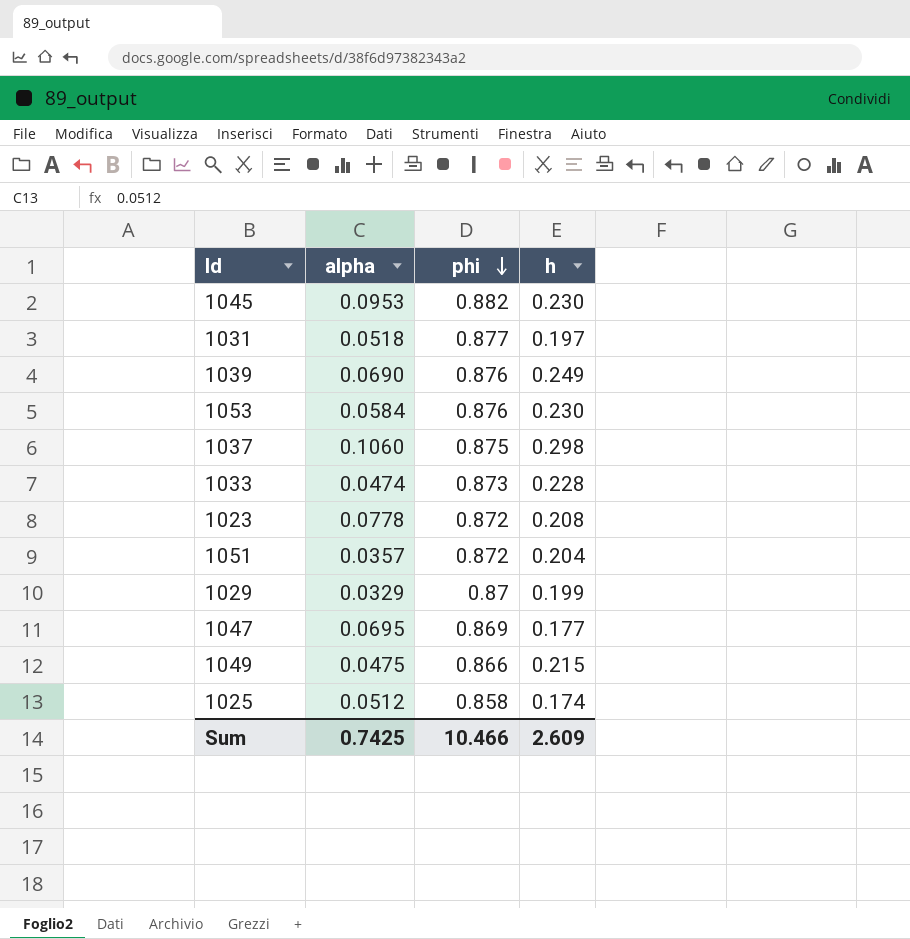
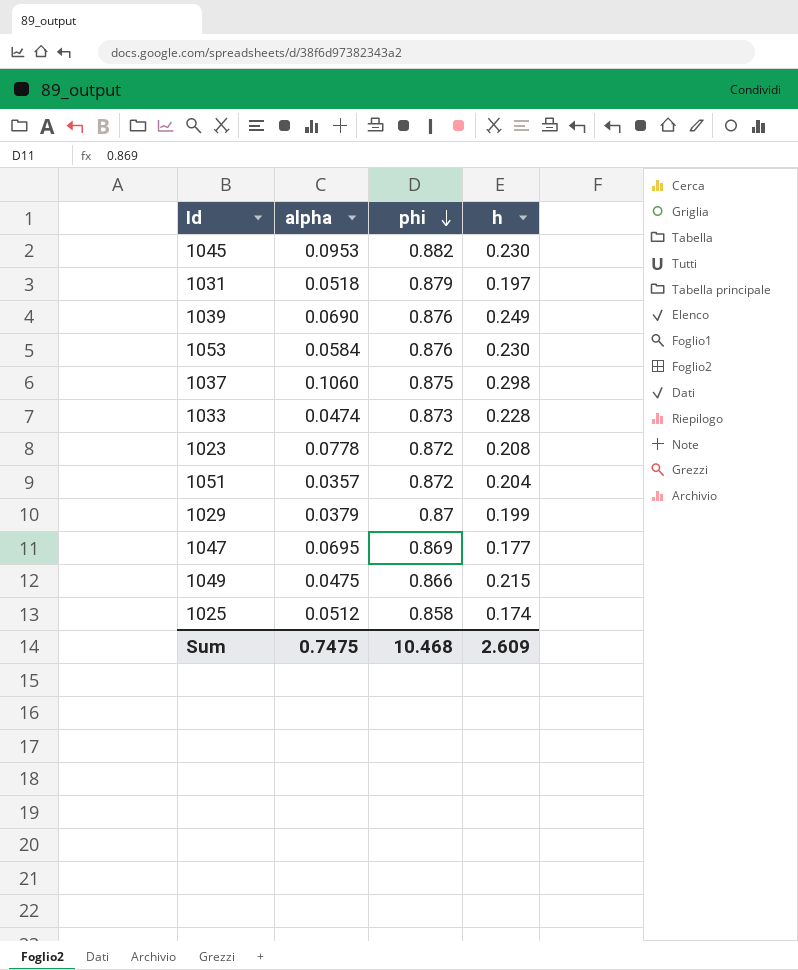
1031 | phi: 0.877 -> 0.879
1029 | alpha: 0.0329 -> 0.0379
Sum | alpha: 0.7425 -> 0.7475
Sum | phi: 10.466 -> 10.468

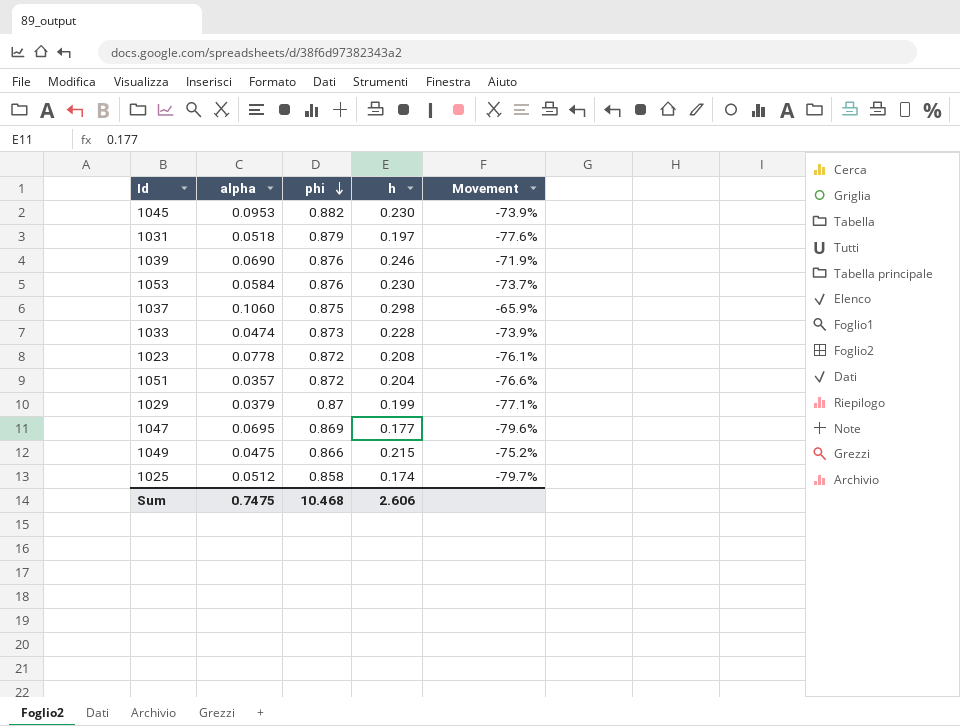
column Movement | formula: none -> ([h] - [phi]) / [phi]
1039 | h: 0.249 -> 0.246
Sum | h: 2.609 -> 2.606

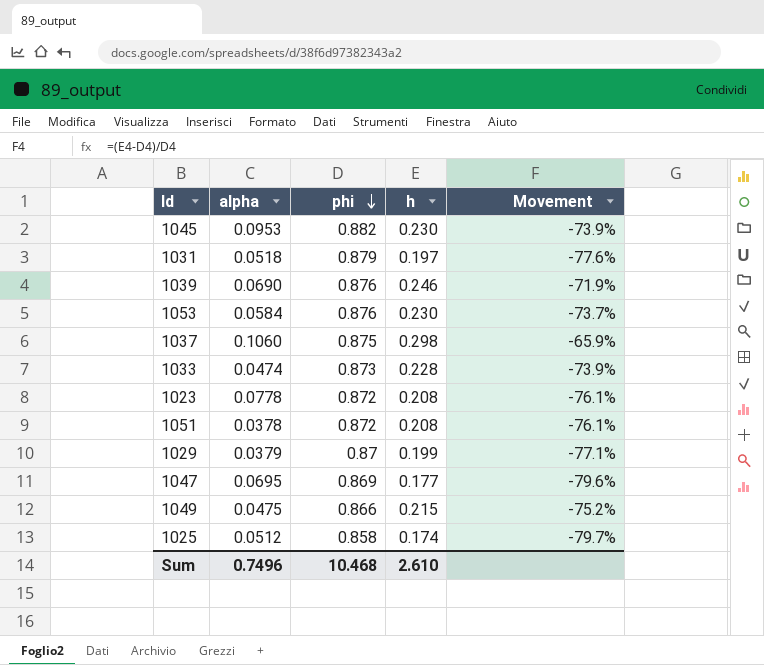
1051 | alpha: 0.0357 -> 0.0378
1051 | h: 0.204 -> 0.208
1051 | Movement: -76.6% -> -76.1%
Sum | alpha: 0.7475 -> 0.7496
Sum | h: 2.606 -> 2.610

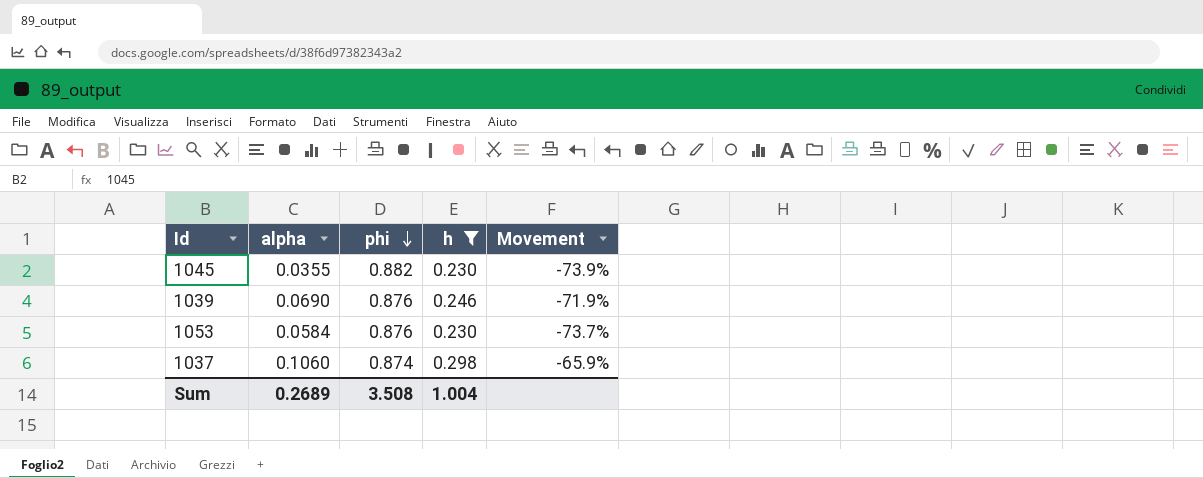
filter: none -> h >= 0.230
1045 | alpha: 0.0953 -> 0.0355
1037 | phi: 0.875 -> 0.874
Sum | alpha: 0.7496 -> 0.2689
Sum | phi: 10.468 -> 3.508
Sum | h: 2.610 -> 1.004

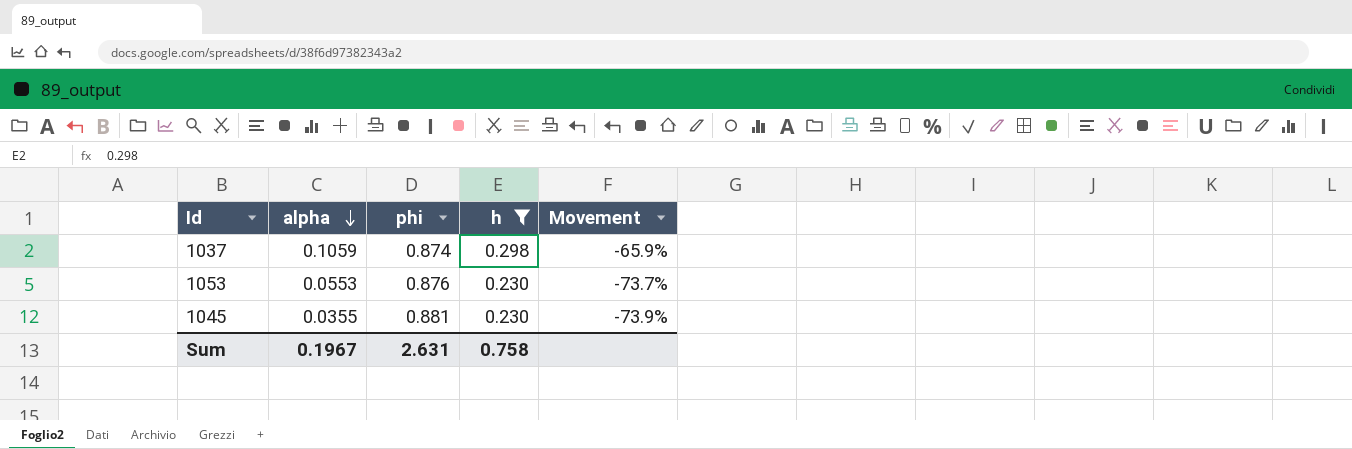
row order: phi descending -> alpha descending
row 1039: 0.0690 | 0.876 | 0.246 | -71.9% -> none
1037 | alpha: 0.1060 -> 0.1059
1053 | alpha: 0.0584 -> 0.0553
1045 | phi: 0.882 -> 0.881
Sum | alpha: 0.2689 -> 0.1967
Sum | phi: 3.508 -> 2.631
Sum | h: 1.004 -> 0.758

